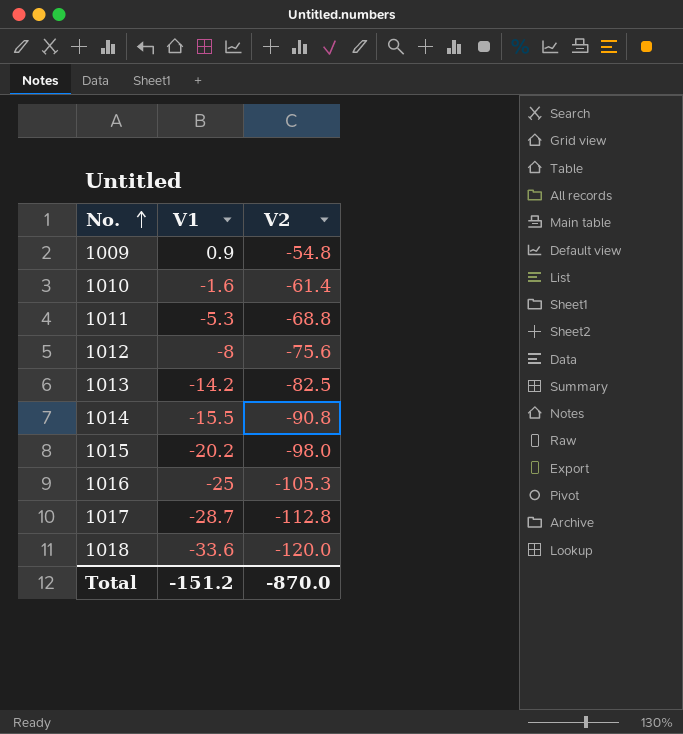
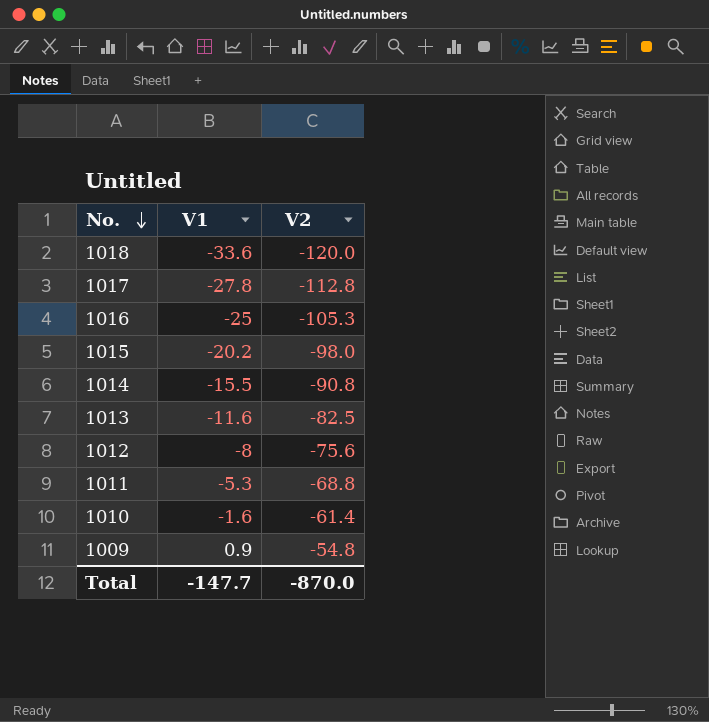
row order: No. ascending -> No. descending
1017 | V1: -28.7 -> -27.8
1013 | V1: -14.2 -> -11.6
Total | V1: -151.2 -> -147.7

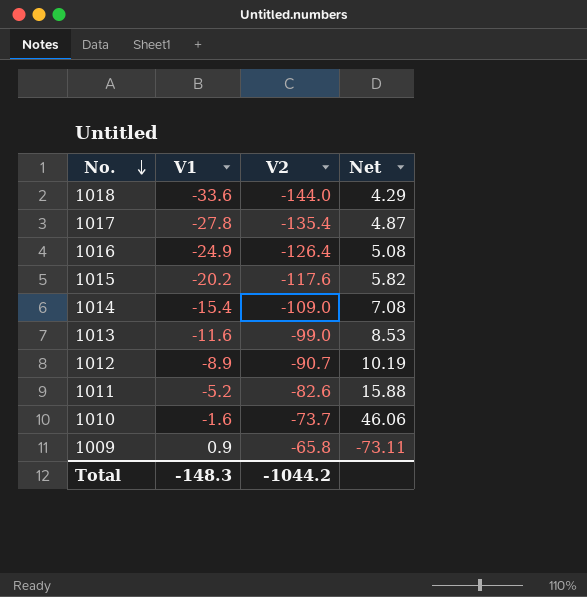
column Net | formula: none -> [V2] / [V1]
1018 | V2: -120.0 -> -144.0
1017 | V2: -112.8 -> -135.4
1016 | V1: -25 -> -24.9
1016 | V2: -105.3 -> -126.4
1015 | V2: -98.0 -> -117.6
1014 | V1: -15.5 -> -15.4
1014 | V2: -90.8 -> -109.0
1013 | V2: -82.5 -> -99.0
1012 | V1: -8 -> -8.9
1012 | V2: -75.6 -> -90.7
1011 | V1: -5.3 -> -5.2
1011 | V2: -68.8 -> -82.6
1010 | V2: -61.4 -> -73.7
1009 | V2: -54.8 -> -65.8
Total | V1: -147.7 -> -148.3
Total | V2: -870.0 -> -1044.2

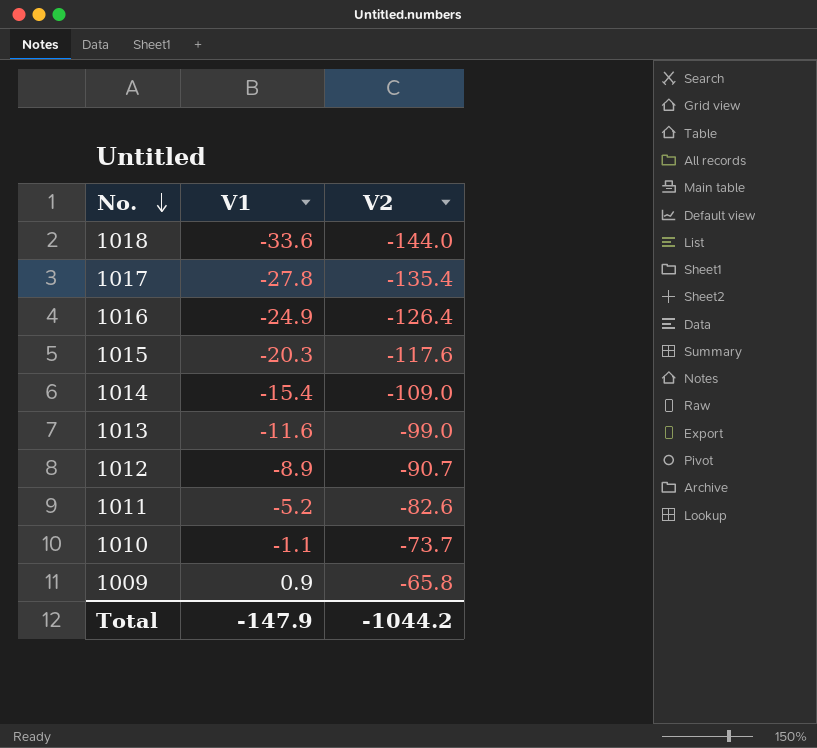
column Net | formula: [V2] / [V1] -> none
1015 | V1: -20.2 -> -20.3
1010 | V1: -1.6 -> -1.1
Total | V1: -148.3 -> -147.9

